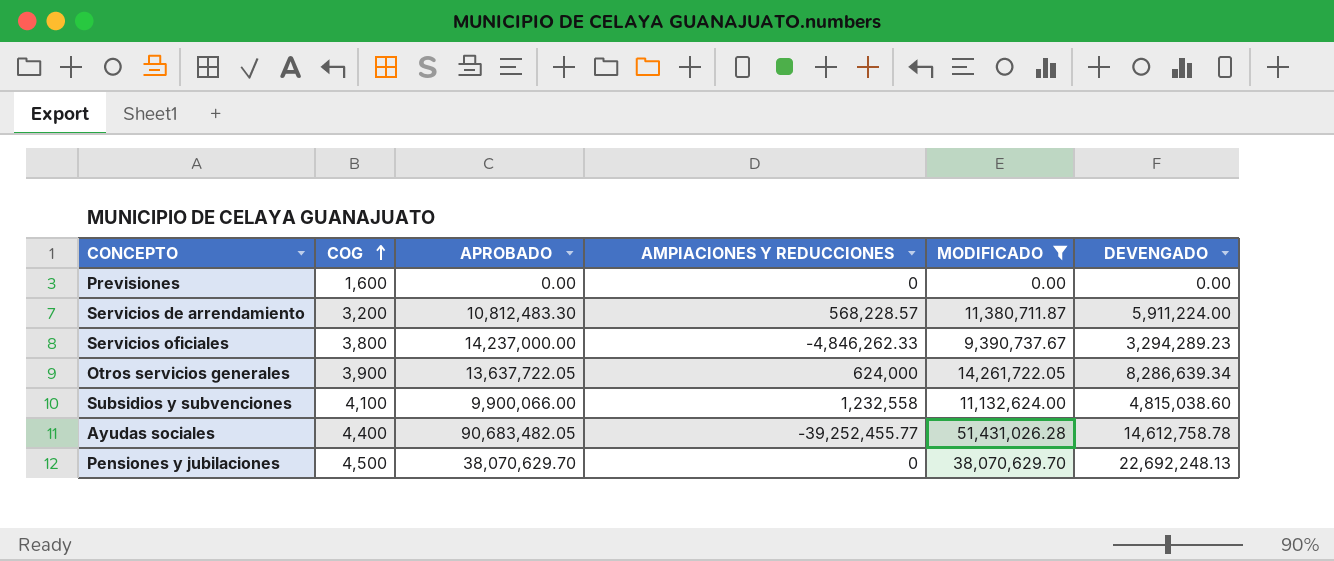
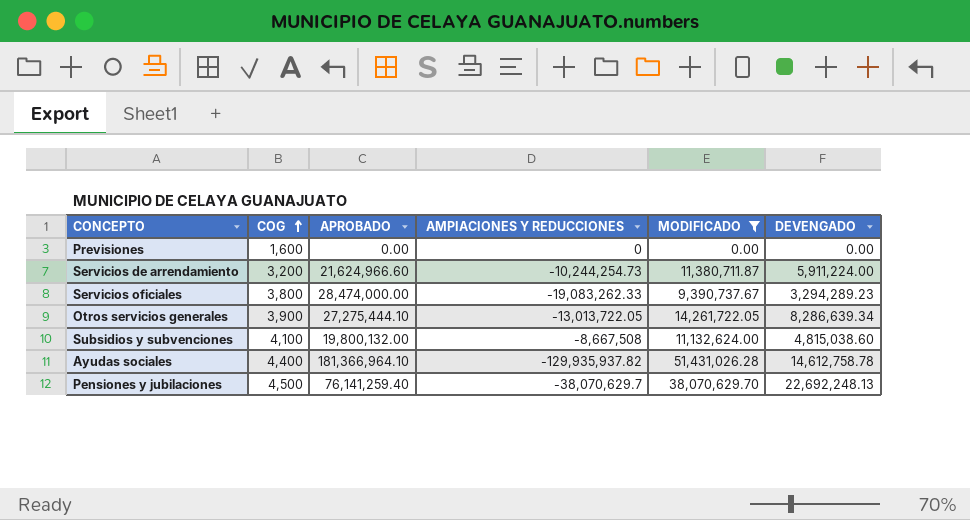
Servicios de arrendamiento | APROBADO: 10,812,483.30 -> 21,624,966.60
Servicios de arrendamiento | AMPIACIONES Y REDUCCIONES: 568,228.57 -> -10,244,254.73
Servicios oficiales | APROBADO: 14,237,000.00 -> 28,474,000.00
Servicios oficiales | AMPIACIONES Y REDUCCIONES: -4,846,262.33 -> -19,083,262.33
Otros servicios generales | APROBADO: 13,637,722.05 -> 27,275,444.10
Otros servicios generales | AMPIACIONES Y REDUCCIONES: 624,000 -> -13,013,722.05
Subsidios y subvenciones | APROBADO: 9,900,066.00 -> 19,800,132.00
Subsidios y subvenciones | AMPIACIONES Y REDUCCIONES: 1,232,558 -> -8,667,508
Ayudas sociales | APROBADO: 90,683,482.05 -> 181,366,964.10
Ayudas sociales | AMPIACIONES Y REDUCCIONES: -39,252,455.77 -> -129,935,937.82
Pensiones y jubilaciones | APROBADO: 38,070,629.70 -> 76,141,259.40
Pensiones y jubilaciones | AMPIACIONES Y REDUCCIONES: 0 -> -38,070,629.7

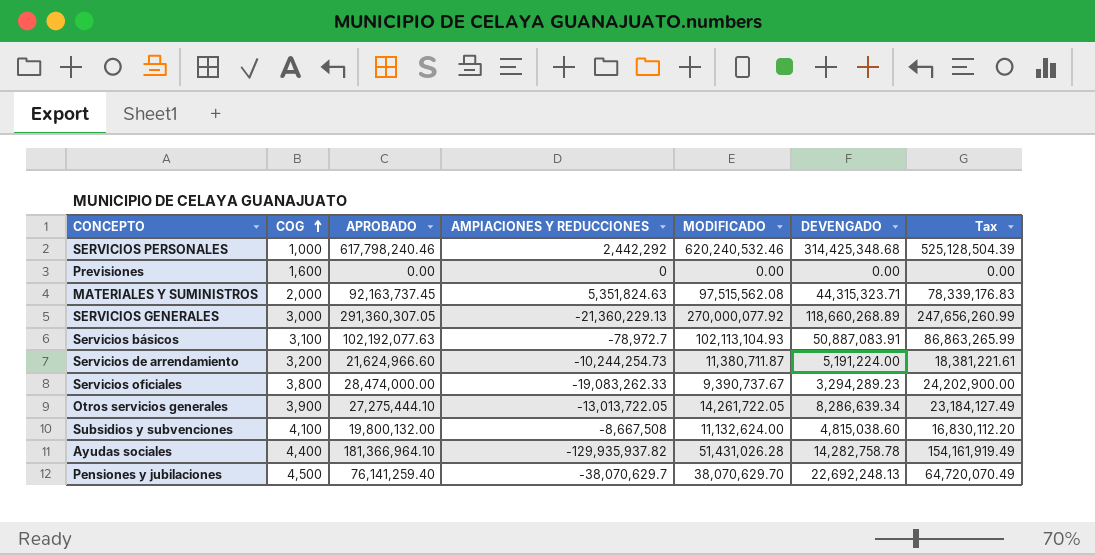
filter: MODIFICADO <= 51,431,026.28 -> none
column Tax | formula: none -> [APROBADO] * 0.85
Servicios de arrendamiento | DEVENGADO: 5,911,224.00 -> 5,191,224.00
Ayudas sociales | DEVENGADO: 14,612,758.78 -> 14,282,758.78

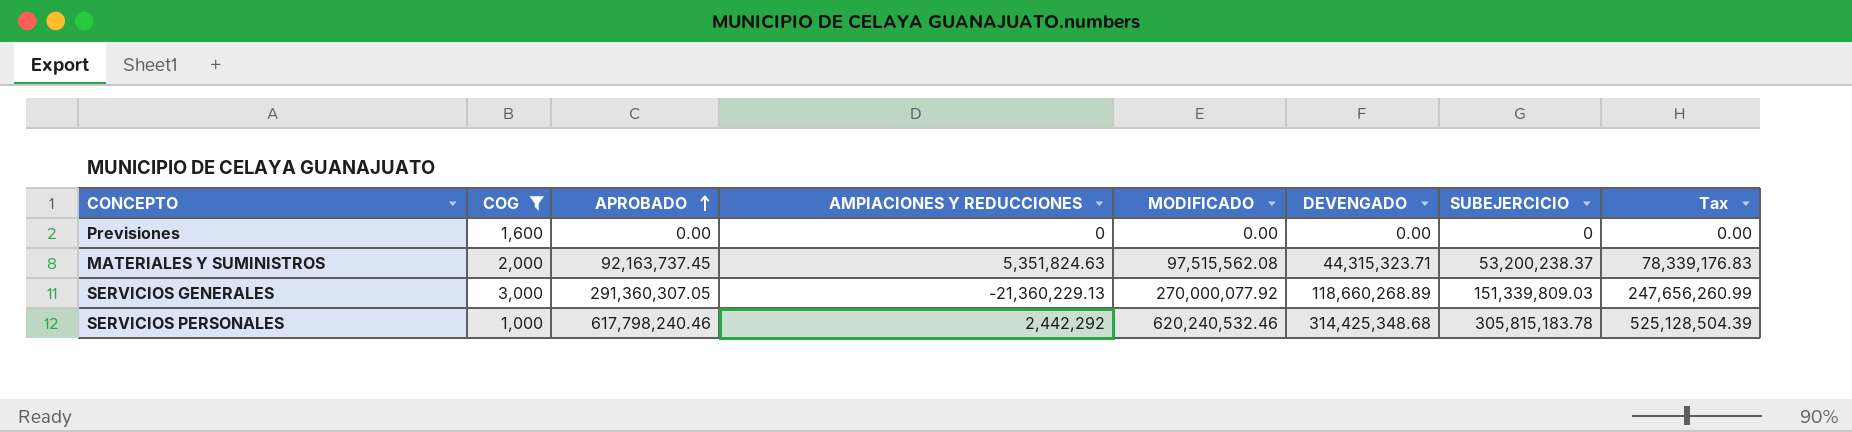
filter: none -> COG <= 3,000
row order: COG ascending -> APROBADO ascending
column SUBEJERCICIO | formula: none -> [MODIFICADO] - [DEVENGADO]

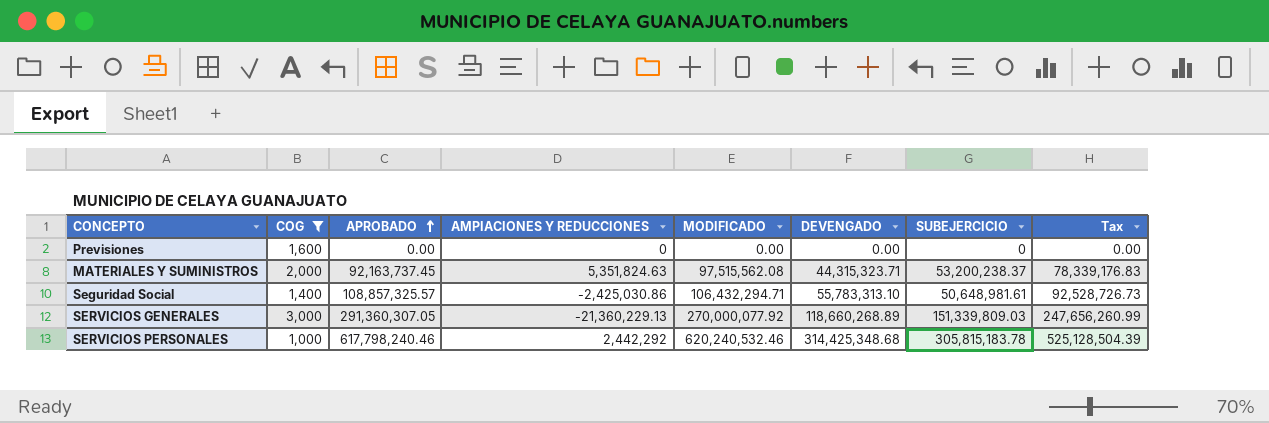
row Seguridad Social: none -> 1,400 | 108,857,325.57 | -2,425,030.86 | 106,432,294.71 | 55,783,313.10 | 50,648,981.61 | 92,528,726.73

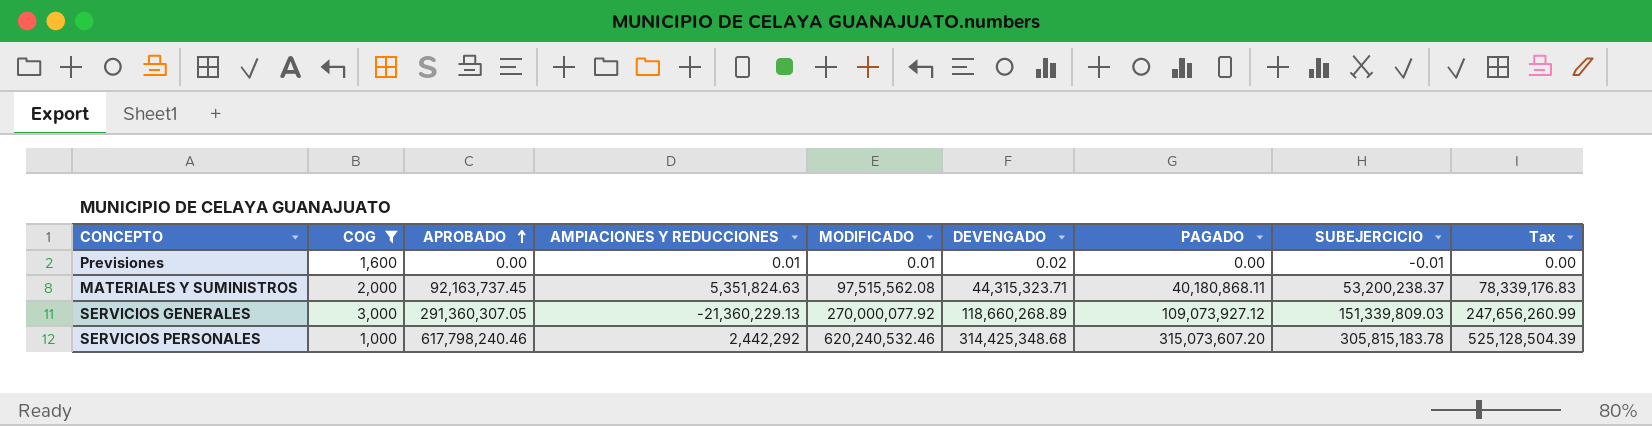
column PAGADO | position: none -> 7
row Seguridad Social: 1,400 | 108,857,325.57 | -2,425,030.86 | 106,432,294.71 | 55,783,313.10 | 50,648,981.61 | 92,528,726.73 -> none
Previsiones | AMPIACIONES Y REDUCCIONES: 0 -> 0.01
Previsiones | MODIFICADO: 0.00 -> 0.01
Previsiones | DEVENGADO: 0.00 -> 0.02
Previsiones | SUBEJERCICIO: 0 -> -0.01

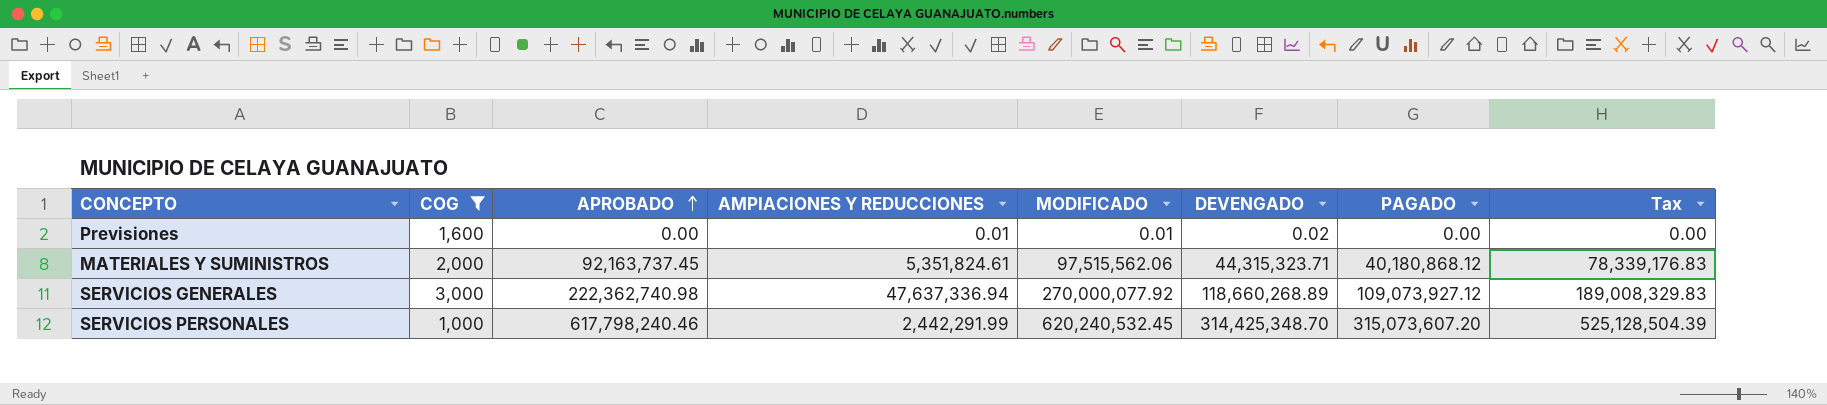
column SUBEJERCICIO | formula: [MODIFICADO] - [DEVENGADO] -> none
MATERIALES Y SUMINISTROS | AMPIACIONES Y REDUCCIONES: 5,351,824.63 -> 5,351,824.61
MATERIALES Y SUMINISTROS | MODIFICADO: 97,515,562.08 -> 97,515,562.06
MATERIALES Y SUMINISTROS | PAGADO: 40,180,868.11 -> 40,180,868.12
SERVICIOS GENERALES | APROBADO: 291,360,307.05 -> 222,362,740.98
SERVICIOS GENERALES | AMPIACIONES Y REDUCCIONES: -21,360,229.13 -> 47,637,336.94
SERVICIOS GENERALES | Tax: 247,656,260.99 -> 189,008,329.83
SERVICIOS PERSONALES | AMPIACIONES Y REDUCCIONES: 2,442,292 -> 2,442,291.99
SERVICIOS PERSONALES | MODIFICADO: 620,240,532.46 -> 620,240,532.45
SERVICIOS PERSONALES | DEVENGADO: 314,425,348.68 -> 314,425,348.70

